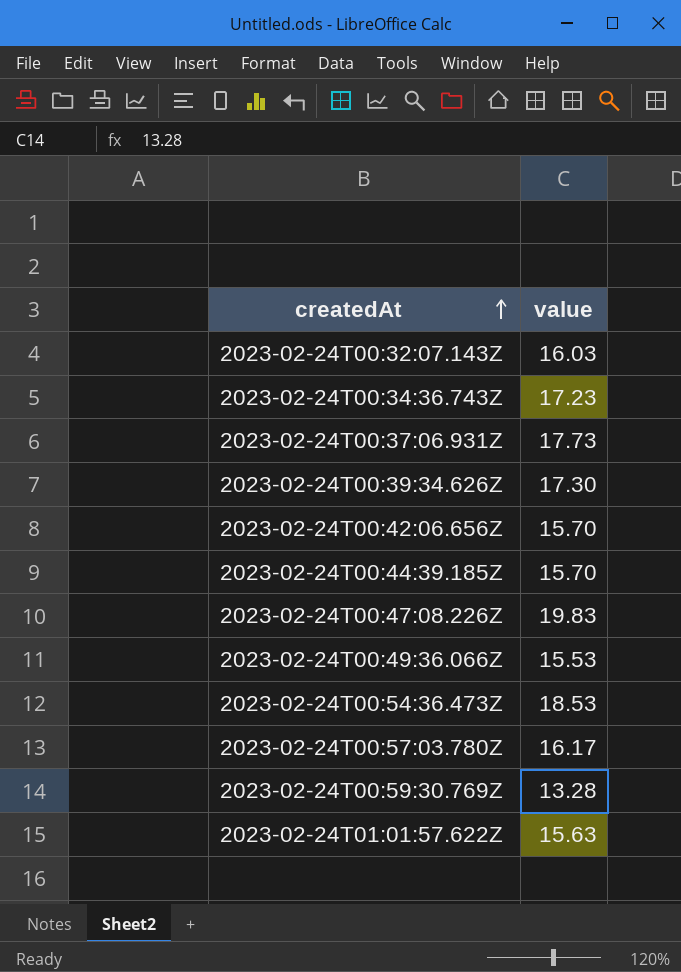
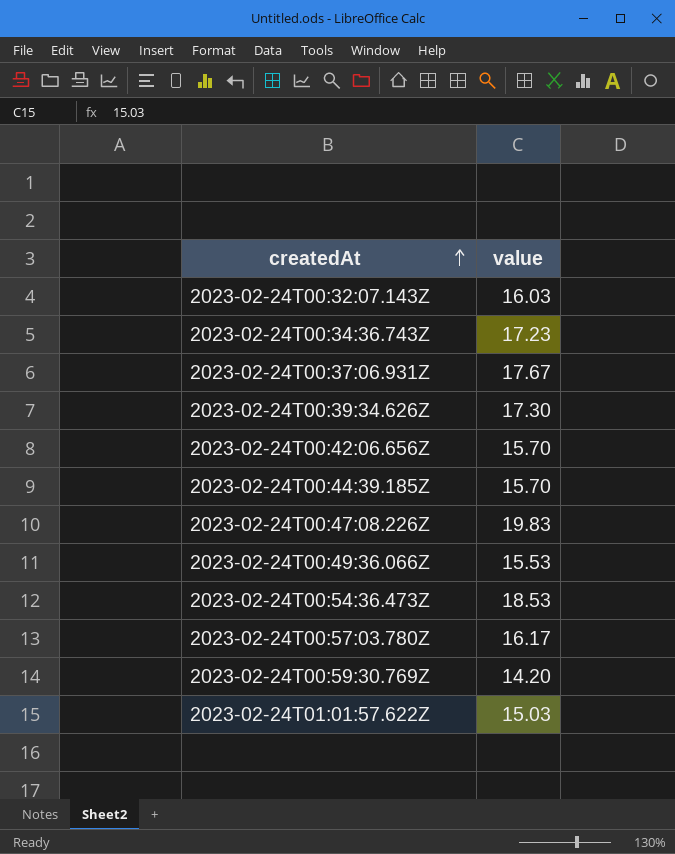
2023-02-24T00:37:06.931Z | value: 17.73 -> 17.67
2023-02-24T00:59:30.769Z | value: 13.28 -> 14.20
2023-02-24T01:01:57.622Z | value: 15.63 -> 15.03

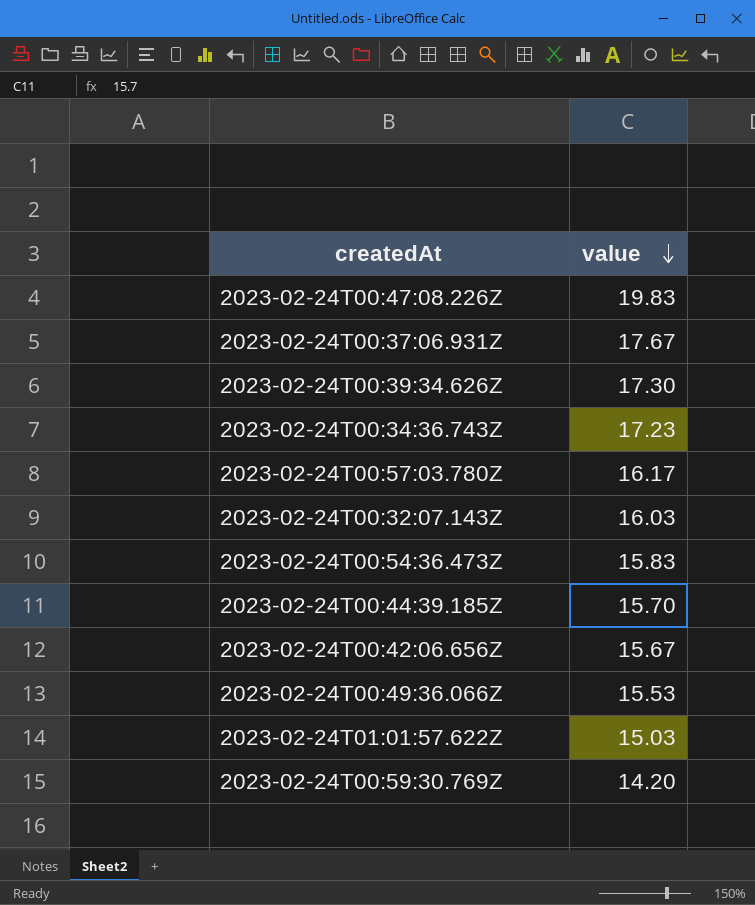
row order: createdAt ascending -> value descending
2023-02-24T00:54:36.473Z | value: 18.53 -> 15.83
2023-02-24T00:42:06.656Z | value: 15.70 -> 15.67

